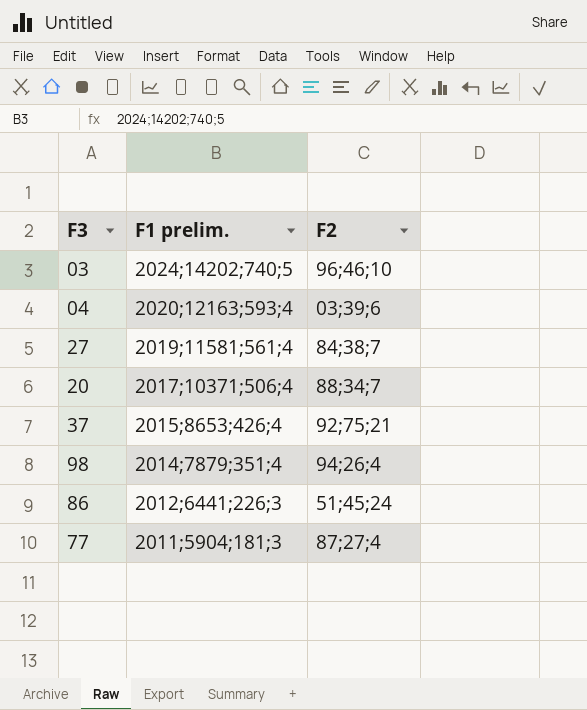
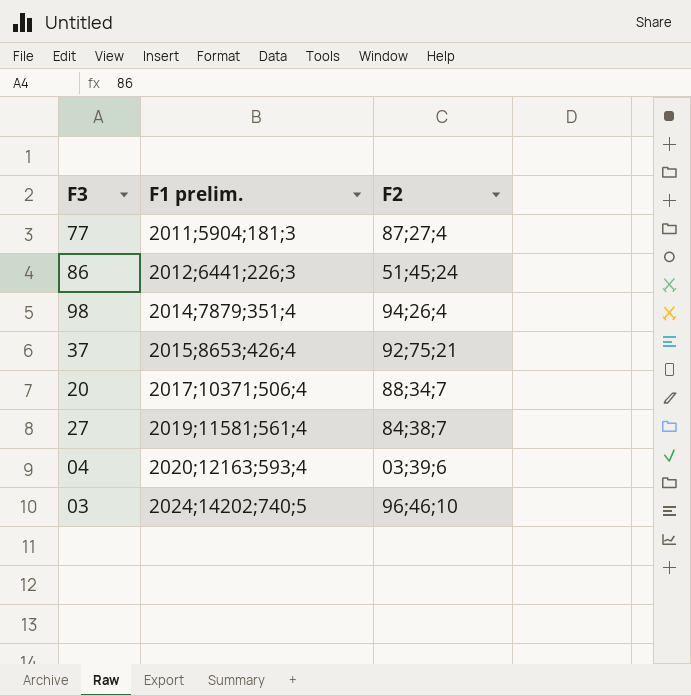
row order: F1 prelim. descending -> F1 prelim. ascending

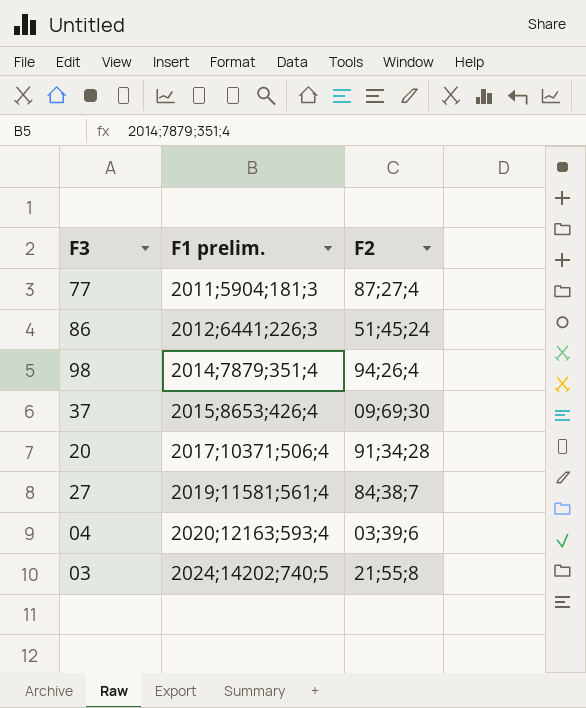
37 | F2: 92;75;21 -> 09;69;30
20 | F2: 88;34;7 -> 91;34;28
03 | F2: 96;46;10 -> 21;55;8

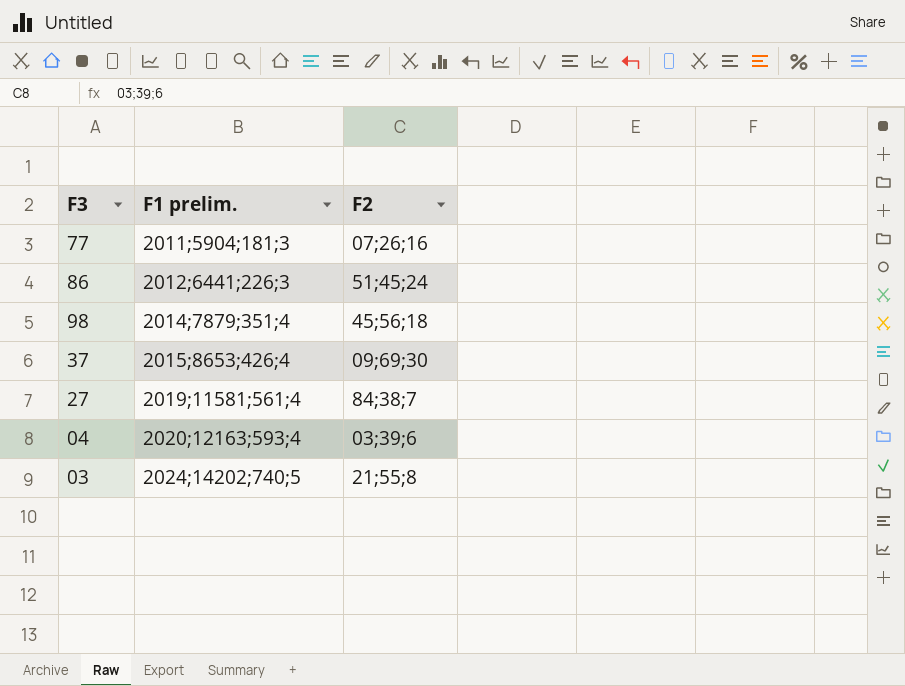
row 20: 2017;10371;506;4 | 91;34;28 -> none
77 | F2: 87;27;4 -> 07;26;16
98 | F2: 94;26;4 -> 45;56;18

